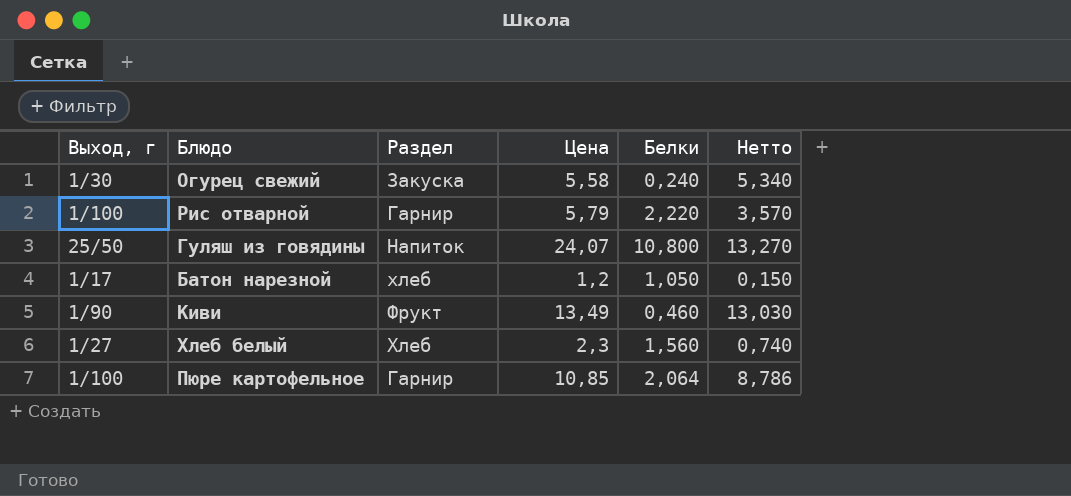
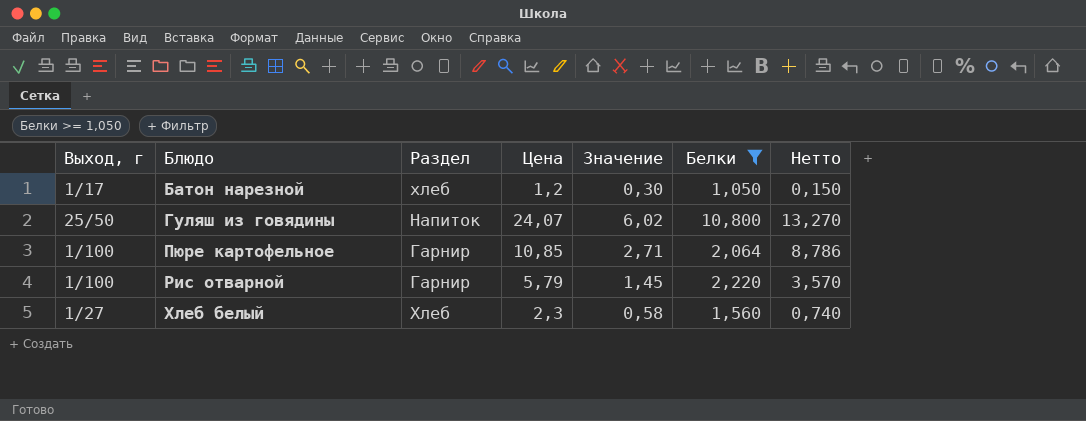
filter: none -> Белки >= 1,050
row order: none -> Блюдо ascending
column Значение | formula: none -> [Цена] * 0,25

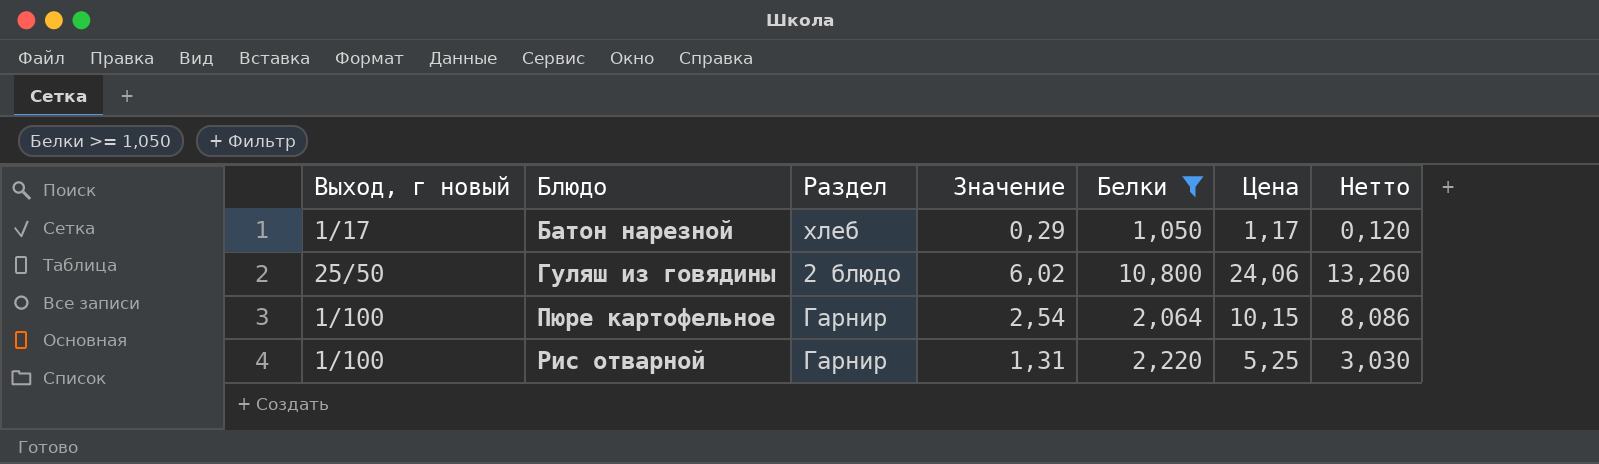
column name: Выход, г -> Выход, г новый
column Цена | position: 4 -> 6
row Хлеб белый: 1/27 | Хлеб | 2,3 | 0,58 | 1,560 | 0,740 -> none
Батон нарезной | Значение: 0,30 -> 0,29
Батон нарезной | Цена: 1,2 -> 1,17
Батон нарезной | Нетто: 0,150 -> 0,120
Гуляш из говядины | Раздел: Напиток -> 2 блюдо
Гуляш из говядины | Цена: 24,07 -> 24,06
Гуляш из говядины | Нетто: 13,270 -> 13,260
Пюре картофельное | Значение: 2,71 -> 2,54
Пюре картофельное | Цена: 10,85 -> 10,15
Пюре картофельное | Нетто: 8,786 -> 8,086
Рис отварной | Значение: 1,45 -> 1,31
Рис отварной | Цена: 5,79 -> 5,25
Рис отварной | Нетто: 3,570 -> 3,030

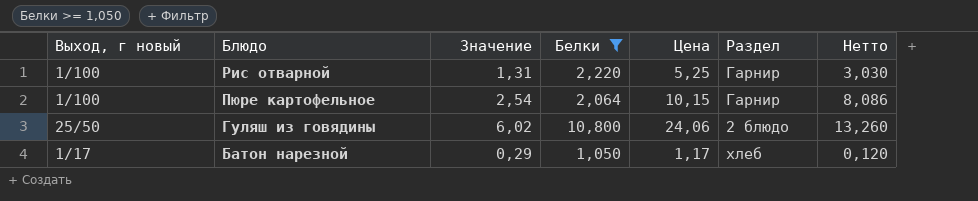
row order: Блюдо ascending -> Блюдо descending
column Раздел | position: 3 -> 6

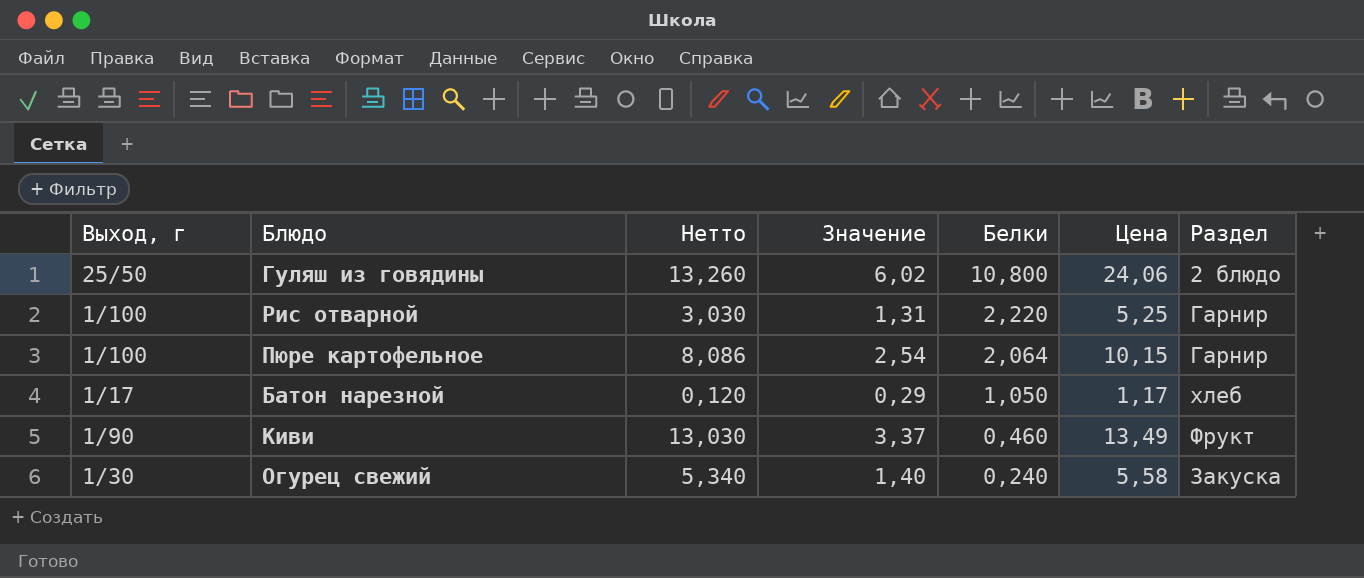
filter: Белки >= 1,050 -> none
row order: Блюдо descending -> Белки descending
column name: Выход, г новый -> Выход, г
column Нетто | position: 7 -> 3

